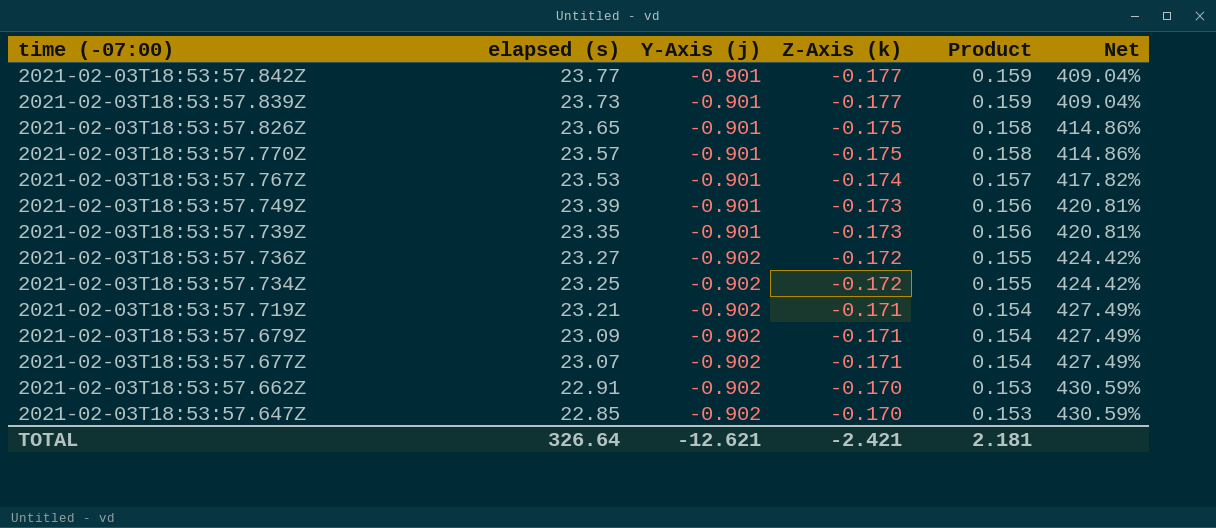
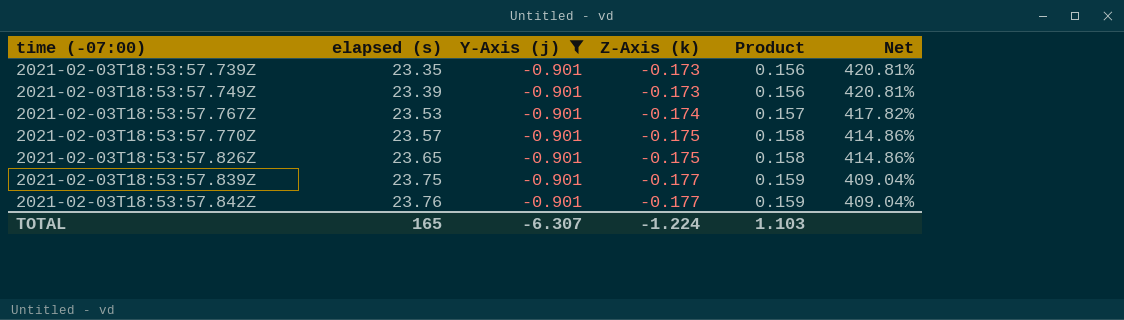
filter: none -> Y-Axis (j) = -0.901
row order: time (-07:00) descending -> time (-07:00) ascending
2021-02-03T18:53:57.839Z | elapsed (s): 23.73 -> 23.75
2021-02-03T18:53:57.842Z | elapsed (s): 23.77 -> 23.76
TOTAL | elapsed (s): 326.64 -> 165
TOTAL | Y-Axis (j): -12.621 -> -6.307
TOTAL | Z-Axis (k): -2.421 -> -1.224
TOTAL | Product: 2.181 -> 1.103

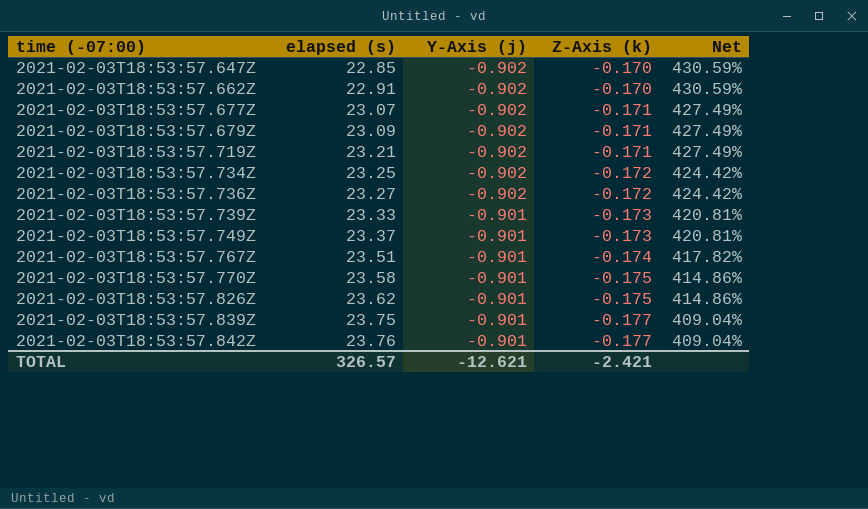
filter: Y-Axis (j) = -0.901 -> none
column Product | formula: [Y-Axis (j)] * [Z-Axis (k)] -> none
2021-02-03T18:53:57.739Z | elapsed (s): 23.35 -> 23.33
2021-02-03T18:53:57.749Z | elapsed (s): 23.39 -> 23.37
2021-02-03T18:53:57.767Z | elapsed (s): 23.53 -> 23.51
2021-02-03T18:53:57.770Z | elapsed (s): 23.57 -> 23.58
2021-02-03T18:53:57.826Z | elapsed (s): 23.65 -> 23.62
TOTAL | elapsed (s): 165 -> 326.57
TOTAL | Y-Axis (j): -6.307 -> -12.621
TOTAL | Z-Axis (k): -1.224 -> -2.421

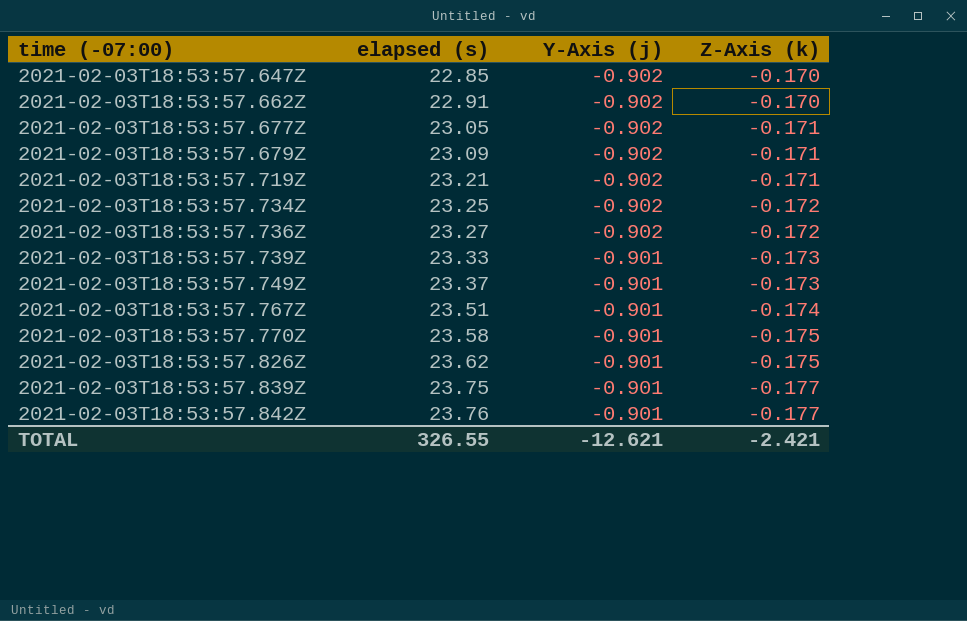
column Net | formula: ([Y-Axis (j)] - [Z-Axis (k)]) / [Z-Axis (k)] -> none
2021-02-03T18:53:57.677Z | elapsed (s): 23.07 -> 23.05
TOTAL | elapsed (s): 326.57 -> 326.55

